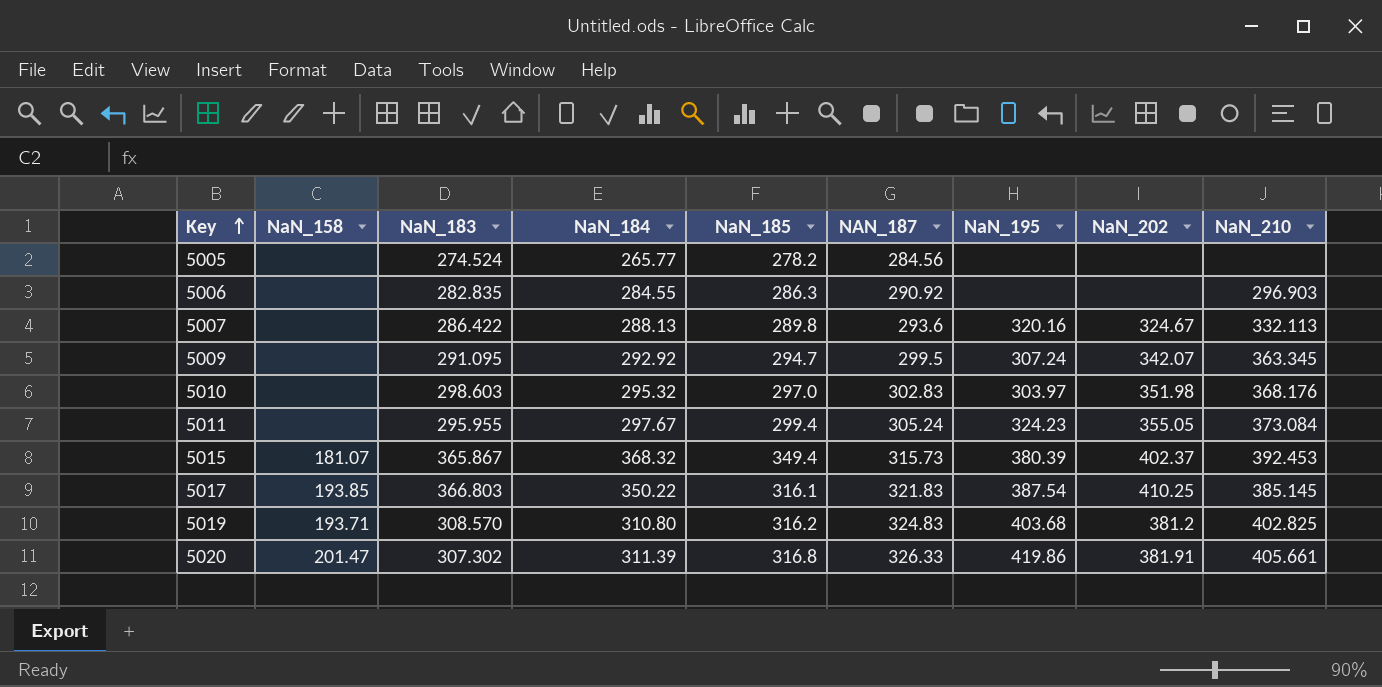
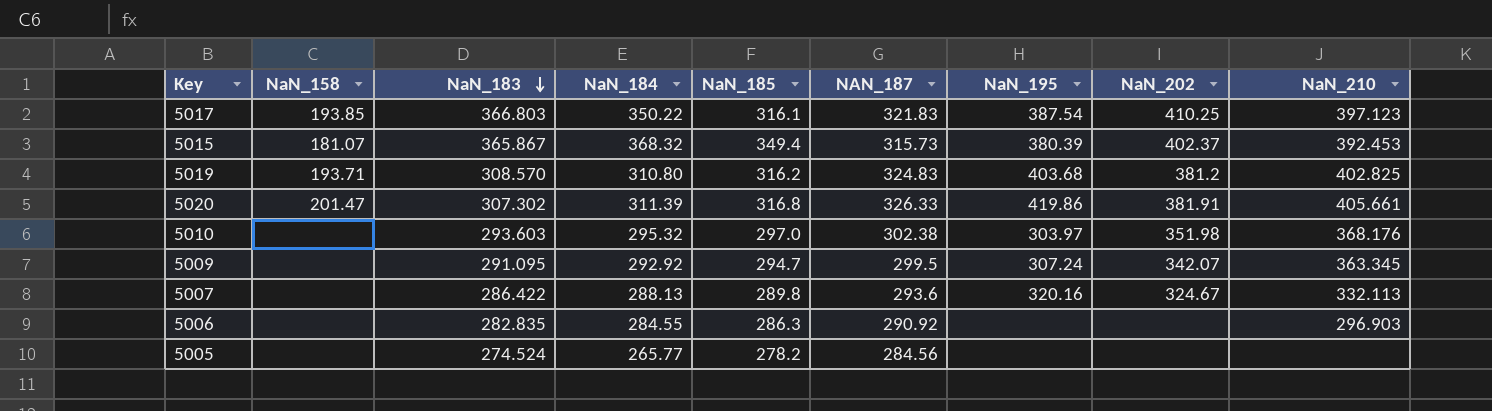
row order: Key ascending -> NaN_183 descending
row 5011: none | 295.955 | 297.67 | 299.4 | 305.24 | 324.23 | 355.05 | 373.084 -> none
5017 | NaN_210: 385.145 -> 397.123
5010 | NaN_183: 298.603 -> 293.603
5010 | NAN_187: 302.83 -> 302.38

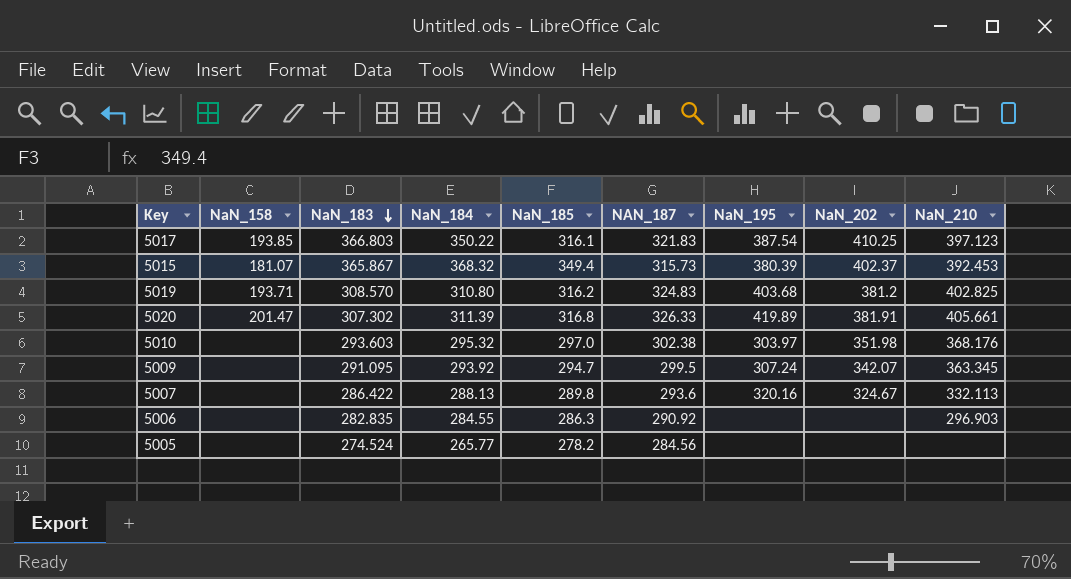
5020 | NaN_195: 419.86 -> 419.89
5009 | NaN_184: 292.92 -> 293.92

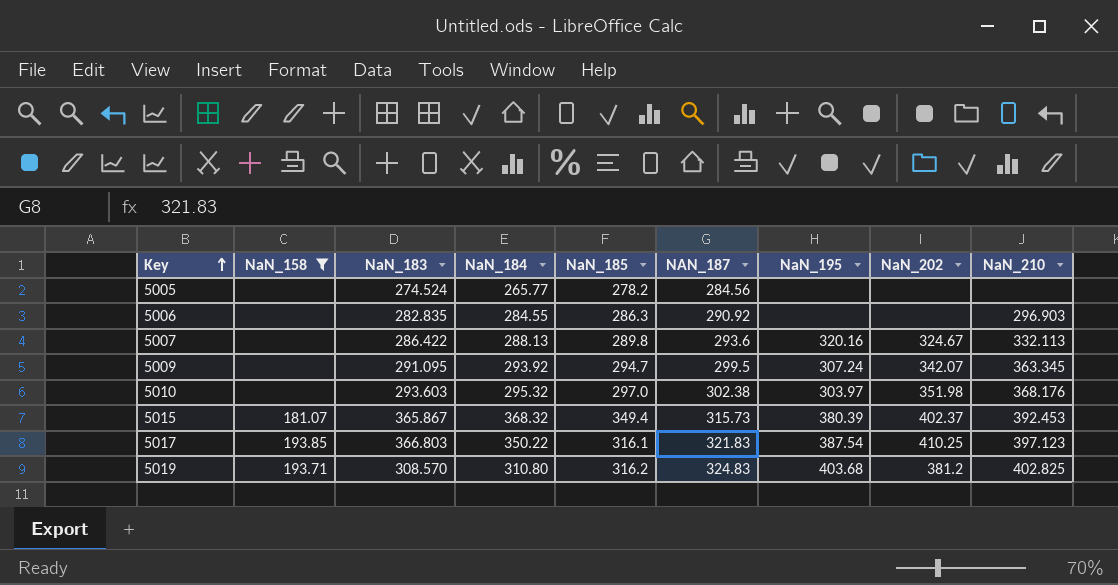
filter: none -> NaN_158 != 201.47
row order: NaN_183 descending -> Key ascending

